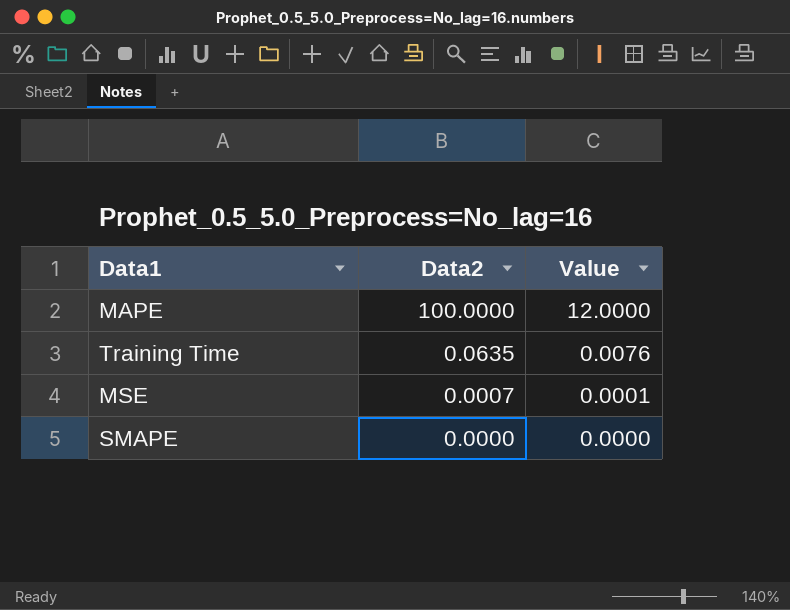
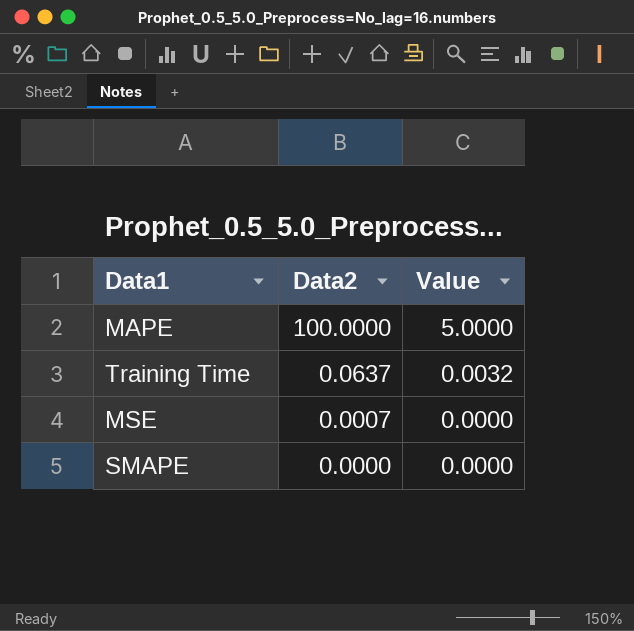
column Value | formula: [Data2] * 0.12 -> [Data2] * 0.05
Training Time | Data2: 0.0635 -> 0.0637

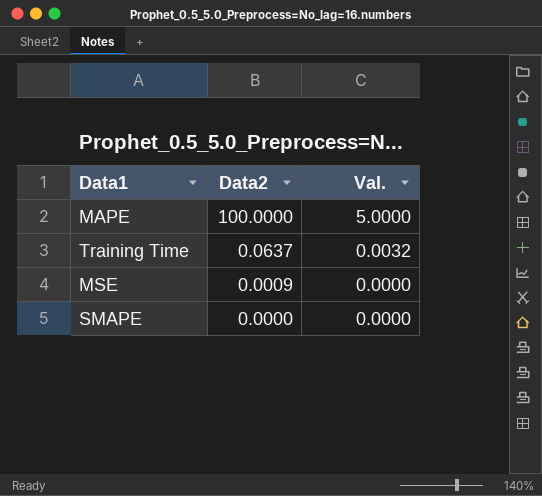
column name: Value -> Val.
MSE | Data2: 0.0007 -> 0.0009

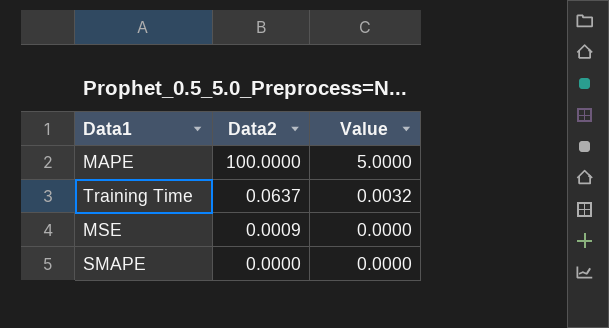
column name: Val. -> Value

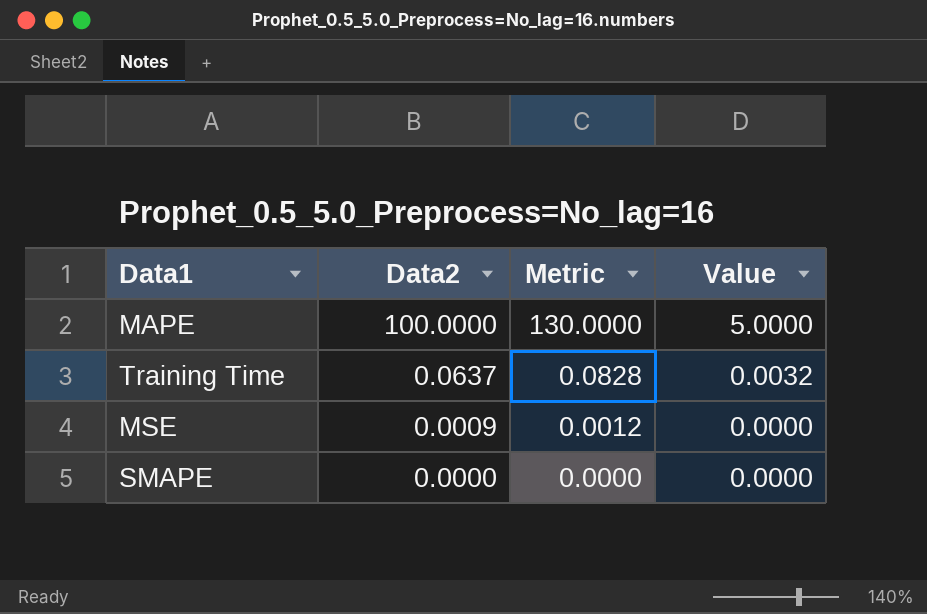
column Metric | formula: none -> [Data2] * 1.3

